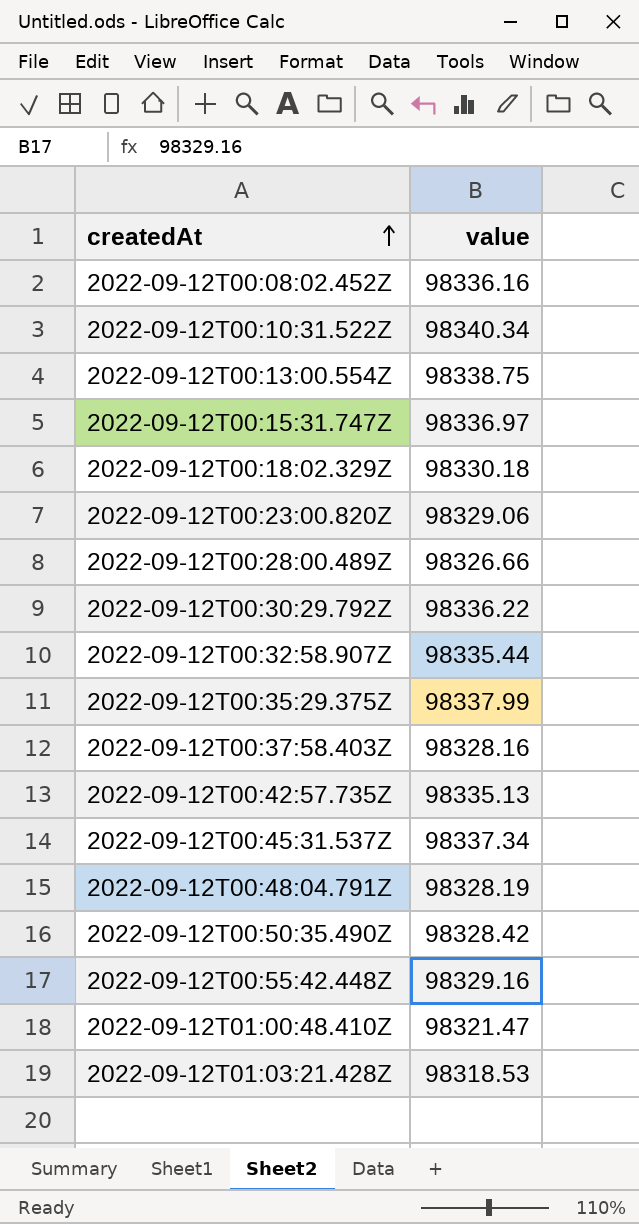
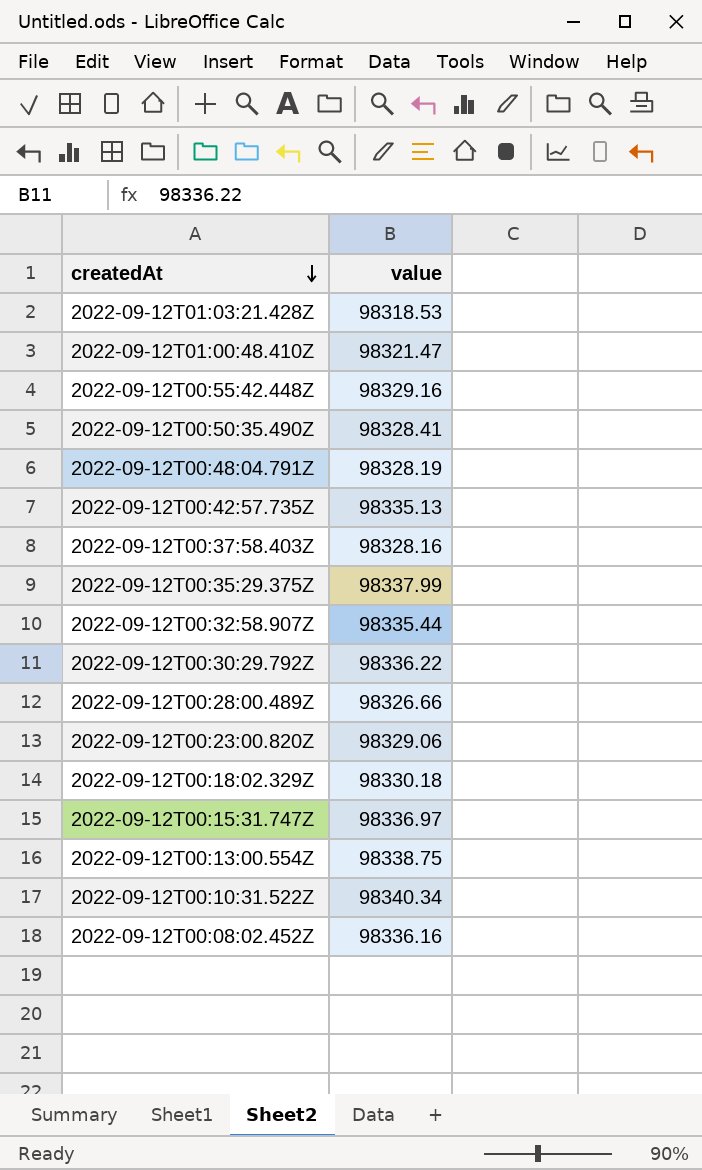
row order: createdAt ascending -> createdAt descending
row 2022-09-12T00:45:31.537Z: 98337.34 -> none
2022-09-12T00:50:35.490Z | value: 98328.42 -> 98328.41

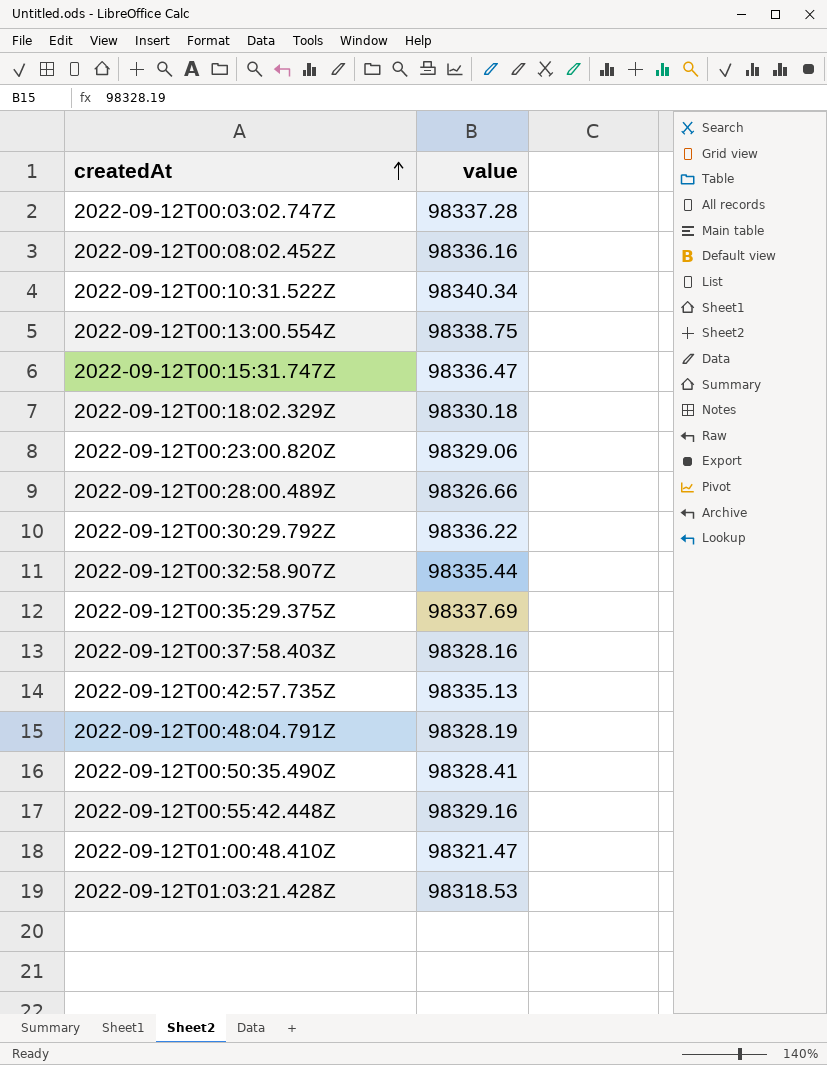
row order: createdAt descending -> createdAt ascending
row 2022-09-12T00:03:02.747Z: none -> 98337.28
2022-09-12T00:15:31.747Z | value: 98336.97 -> 98336.47
2022-09-12T00:35:29.375Z | value: 98337.99 -> 98337.69

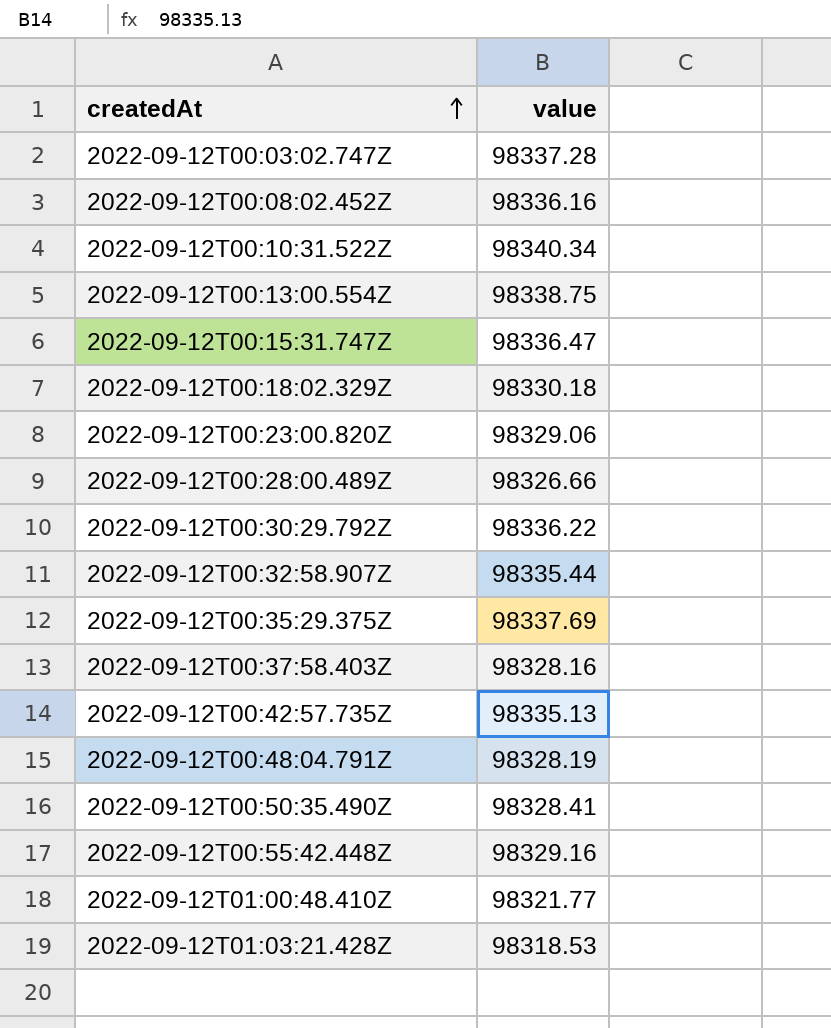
2022-09-12T01:00:48.410Z | value: 98321.47 -> 98321.77

